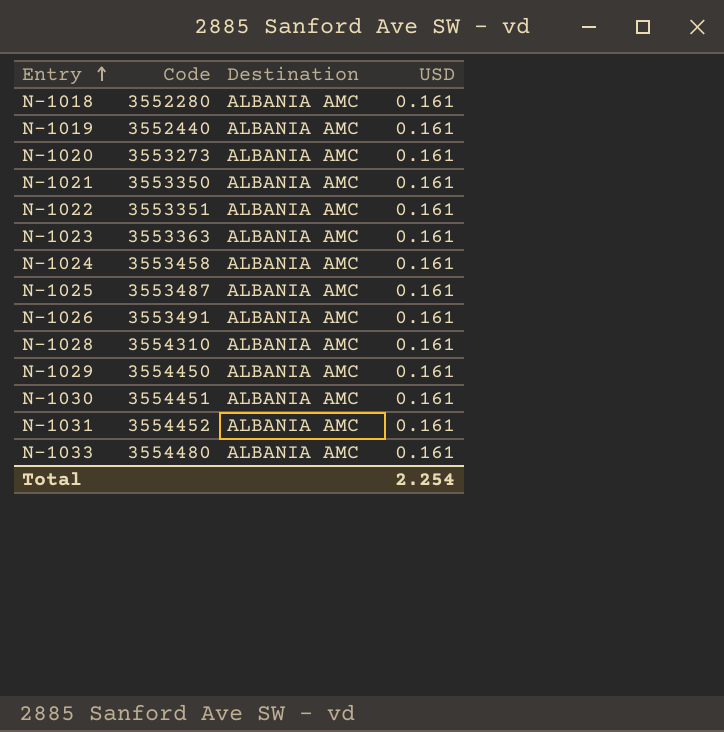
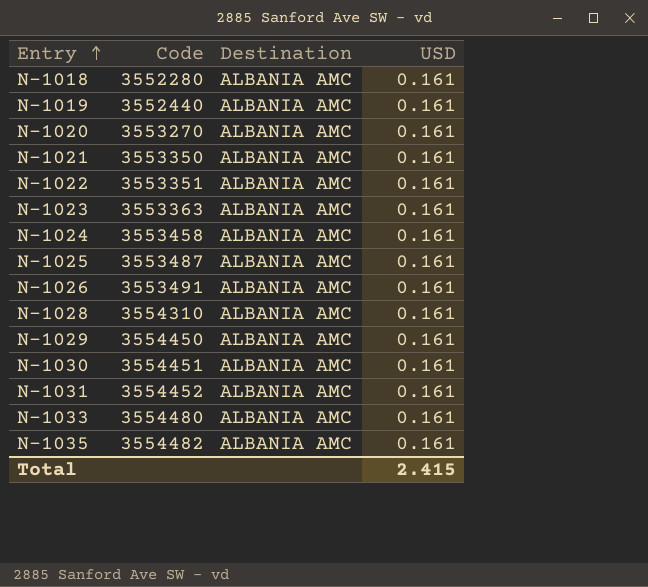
N-1020 | Code: 3553273 -> 3553270
row N-1035: none -> 3554482 | ALBANIA AMC | 0.161
Total | USD: 2.254 -> 2.415

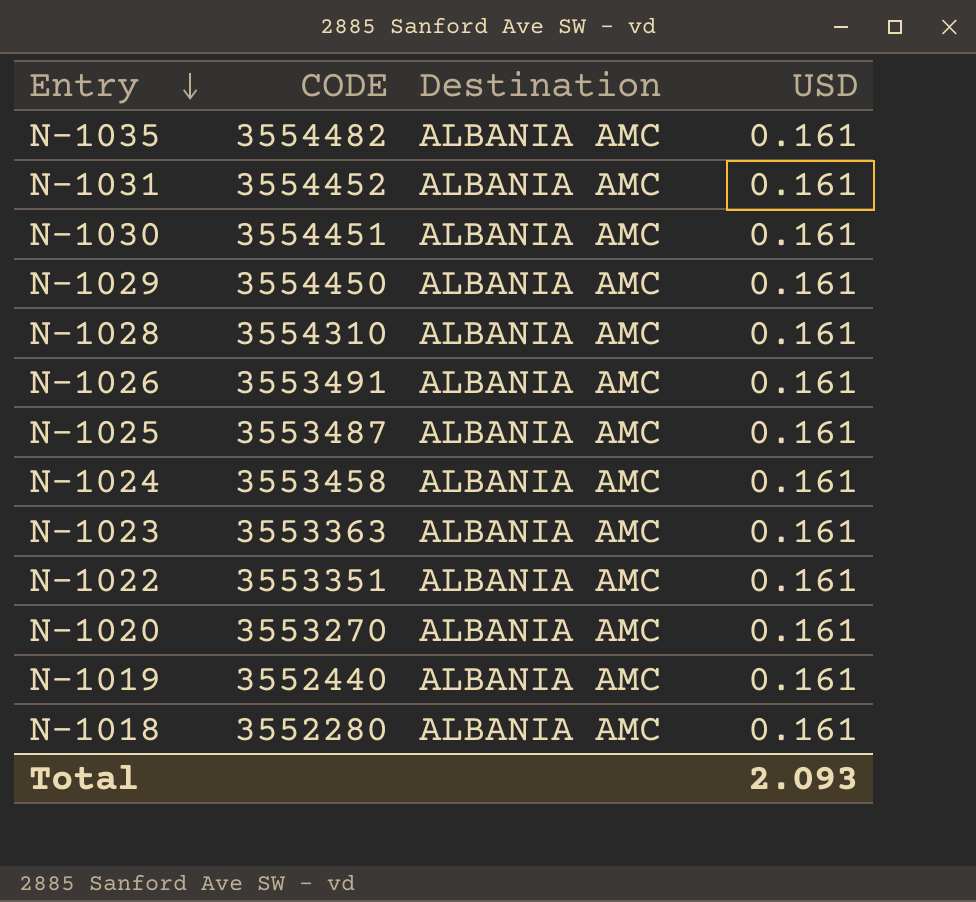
row order: Entry ascending -> Entry descending
column name: Code -> CODE
row N-1021: 3553350 | ALBANIA AMC | 0.161 -> none
row N-1033: 3554480 | ALBANIA AMC | 0.161 -> none
Total | USD: 2.415 -> 2.093

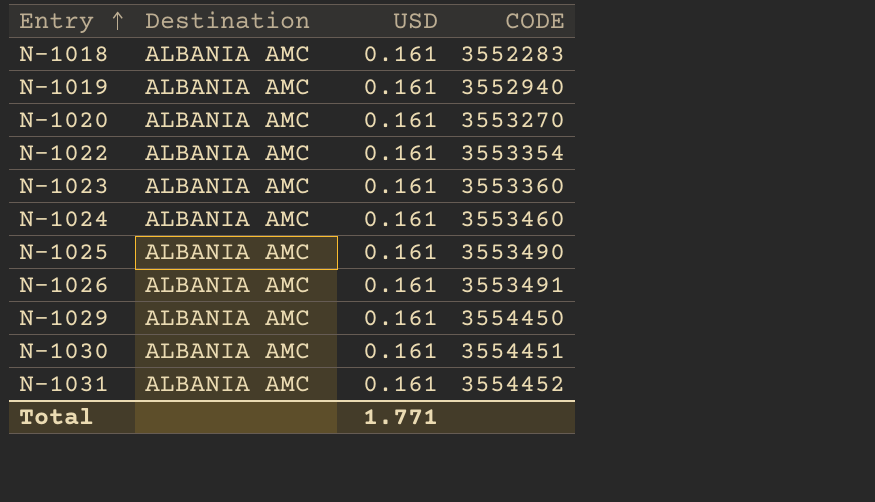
row order: Entry descending -> Entry ascending
column CODE | position: 2 -> 4
row N-1035: 3554482 | ALBANIA AMC | 0.161 -> none
row N-1028: 3554310 | ALBANIA AMC | 0.161 -> none
N-1018 | CODE: 3552280 -> 3552283
N-1019 | CODE: 3552440 -> 3552940
N-1022 | CODE: 3553351 -> 3553354
N-1023 | CODE: 3553363 -> 3553360
N-1024 | CODE: 3553458 -> 3553460
N-1025 | CODE: 3553487 -> 3553490
Total | USD: 2.093 -> 1.771

